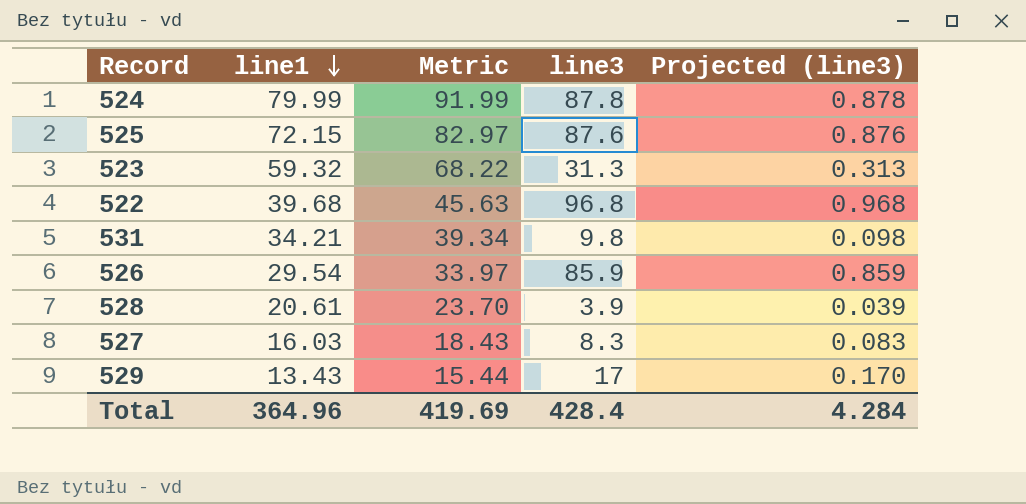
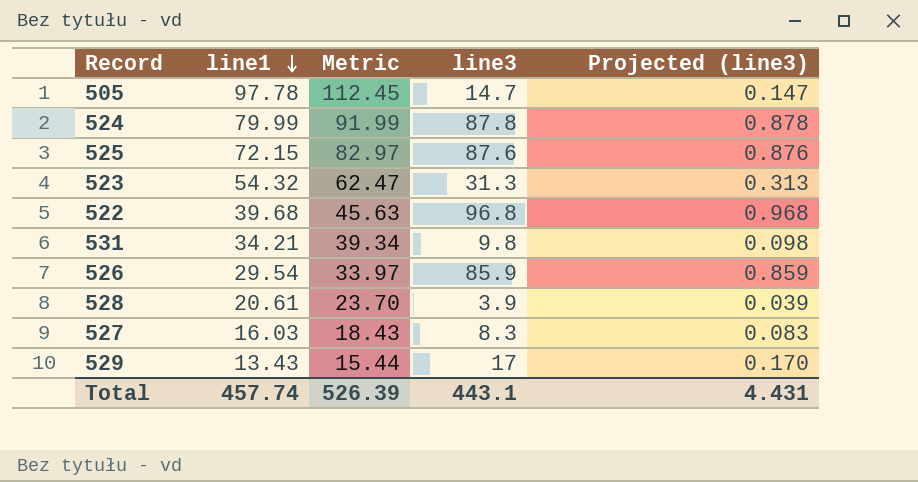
row 505: none -> 97.78 | 112.45 | 14.7 | 0.147
523 | line1: 59.32 -> 54.32
523 | Metric: 68.22 -> 62.47
Total | line1: 364.96 -> 457.74
Total | Metric: 419.69 -> 526.39
Total | line3: 428.4 -> 443.1
Total | Projected (line3): 4.284 -> 4.431

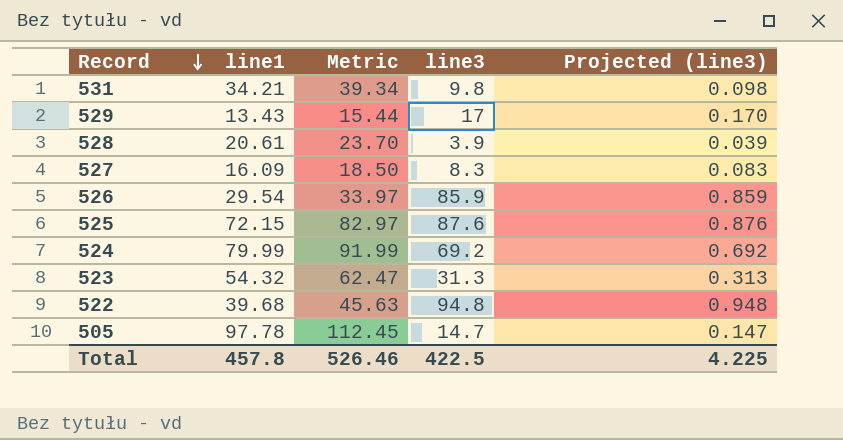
row order: line1 descending -> Record descending
527 | line1: 16.03 -> 16.09
527 | Metric: 18.43 -> 18.50
524 | line3: 87.8 -> 69.2
524 | Projected (line3): 0.878 -> 0.692
522 | line3: 96.8 -> 94.8
522 | Projected (line3): 0.968 -> 0.948
Total | line1: 457.74 -> 457.8
Total | Metric: 526.39 -> 526.46
Total | line3: 443.1 -> 422.5
Total | Projected (line3): 4.431 -> 4.225

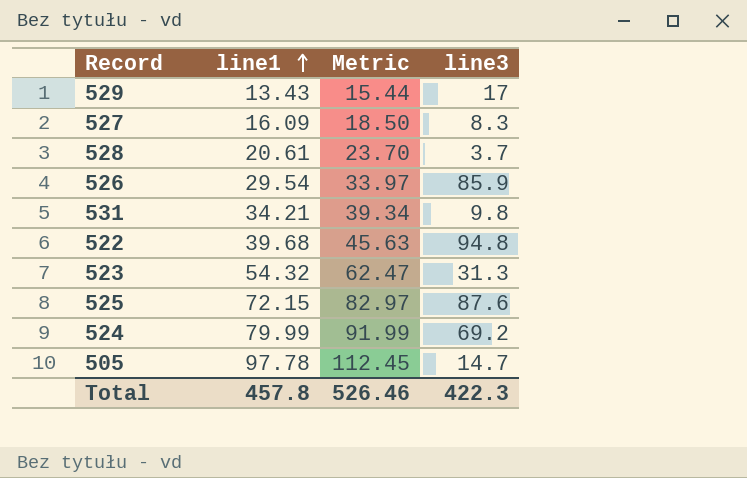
row order: Record descending -> line1 ascending
column Projected (line3) | formula: [line3] * 0.01 -> none
528 | line3: 3.9 -> 3.7
Total | line3: 422.5 -> 422.3

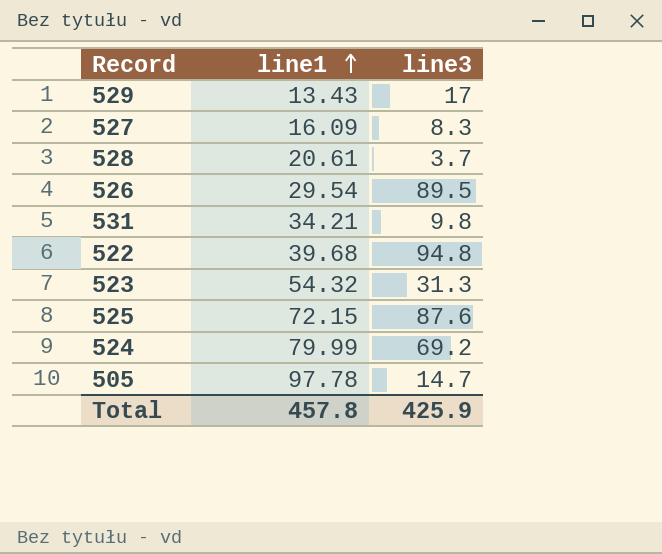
column Metric | formula: [line1] * 1.15 -> none
526 | line3: 85.9 -> 89.5
Total | line3: 422.3 -> 425.9

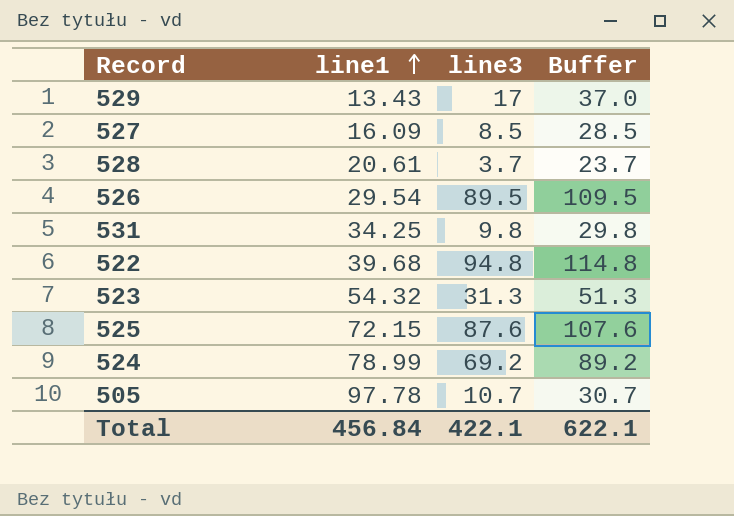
column Buffer | formula: none -> [line3] + 20
527 | line3: 8.3 -> 8.5
531 | line1: 34.21 -> 34.25
524 | line1: 79.99 -> 78.99
505 | line3: 14.7 -> 10.7
Total | line1: 457.8 -> 456.84
Total | line3: 425.9 -> 422.1

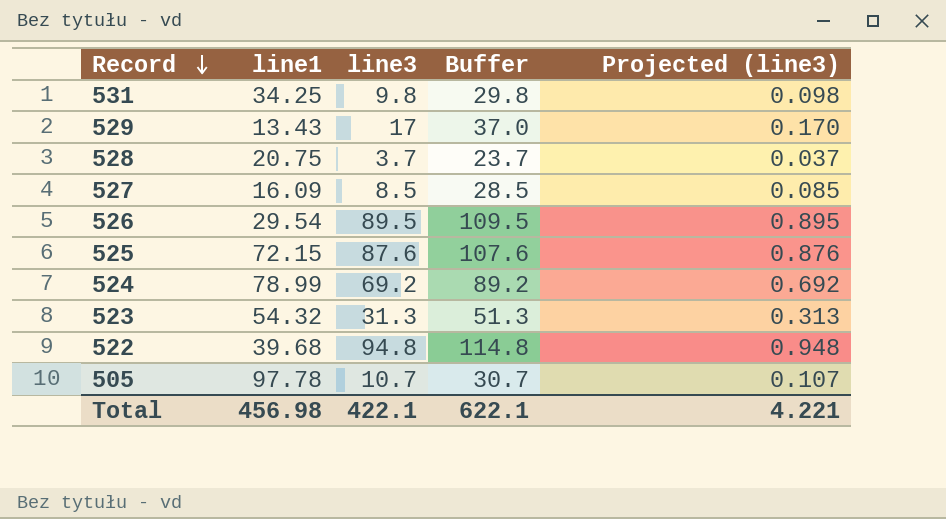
row order: line1 ascending -> Record descending
column Projected (line3) | formula: none -> [line3] * 0.01
528 | line1: 20.61 -> 20.75
Total | line1: 456.84 -> 456.98

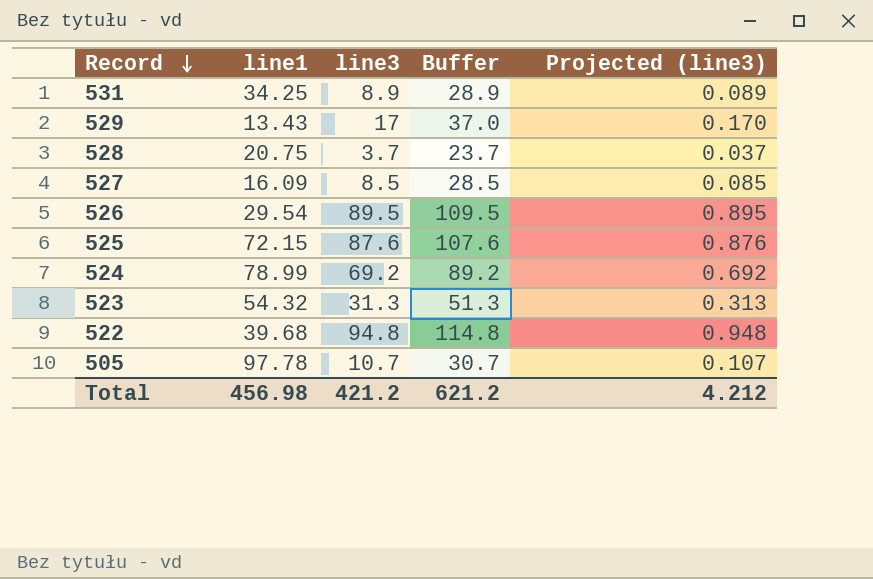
531 | line3: 9.8 -> 8.9
531 | Buffer: 29.8 -> 28.9
531 | Projected (line3): 0.098 -> 0.089
Total | line3: 422.1 -> 421.2
Total | Buffer: 622.1 -> 621.2
Total | Projected (line3): 4.221 -> 4.212

